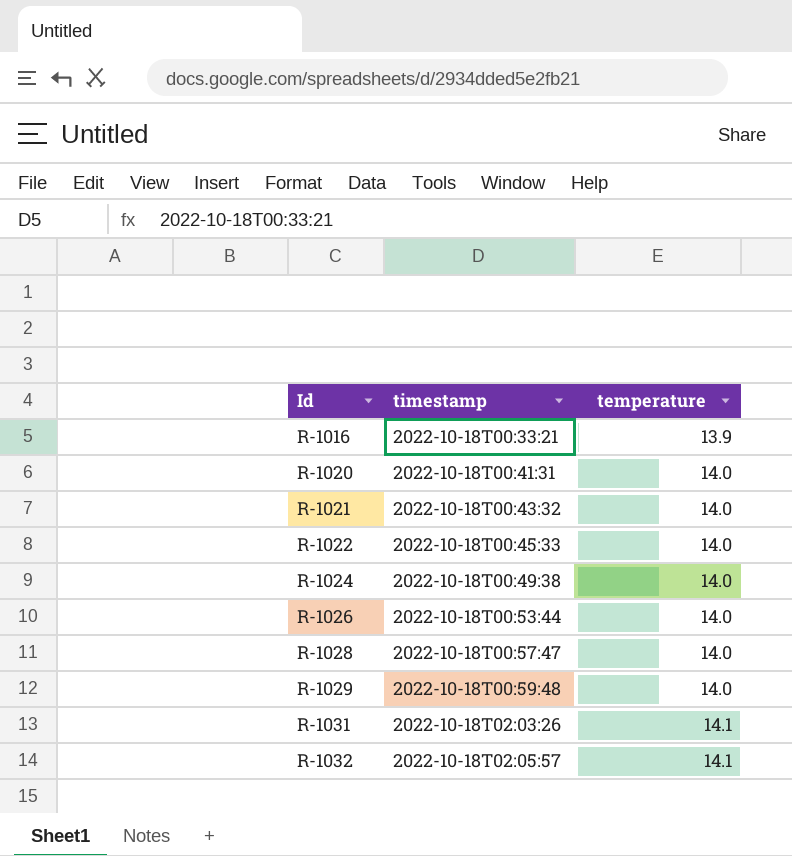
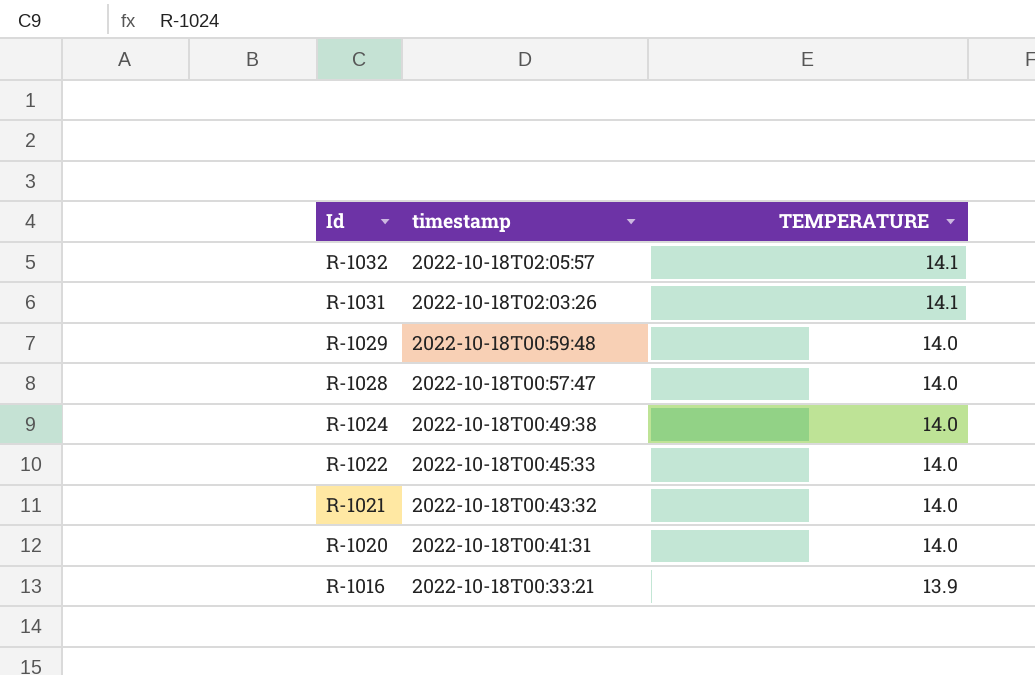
row order: Id ascending -> Id descending
column name: temperature -> TEMPERATURE
row R-1026: 2022-10-18T00:53:44 | 14.0 -> none

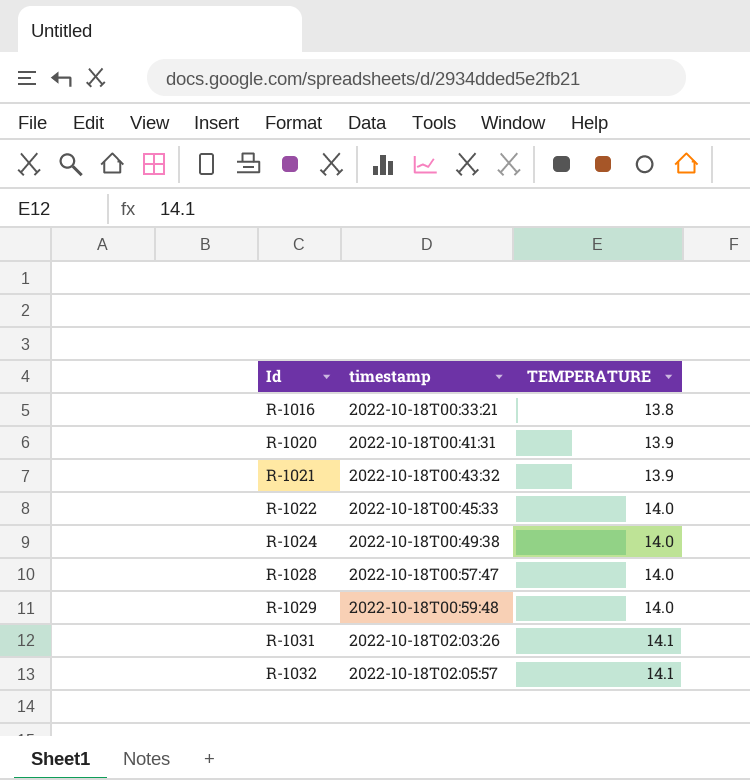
row order: Id descending -> Id ascending
R-1016 | TEMPERATURE: 13.9 -> 13.8
R-1020 | TEMPERATURE: 14.0 -> 13.9
R-1021 | TEMPERATURE: 14.0 -> 13.9

